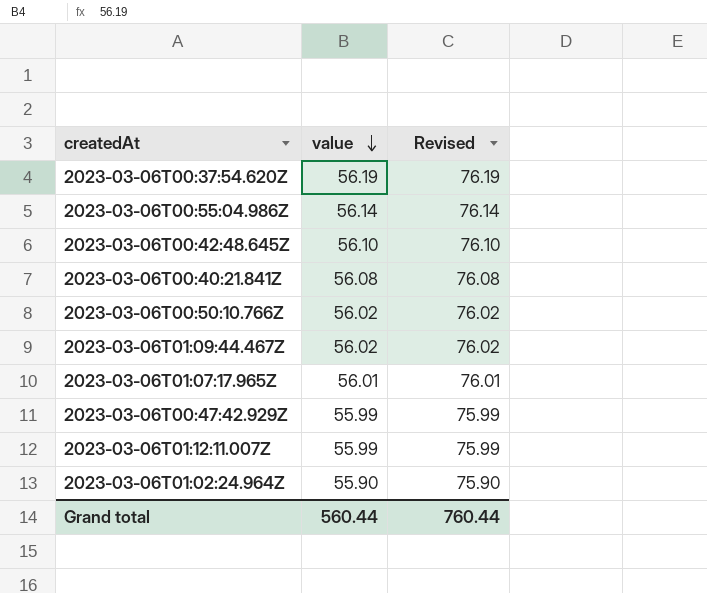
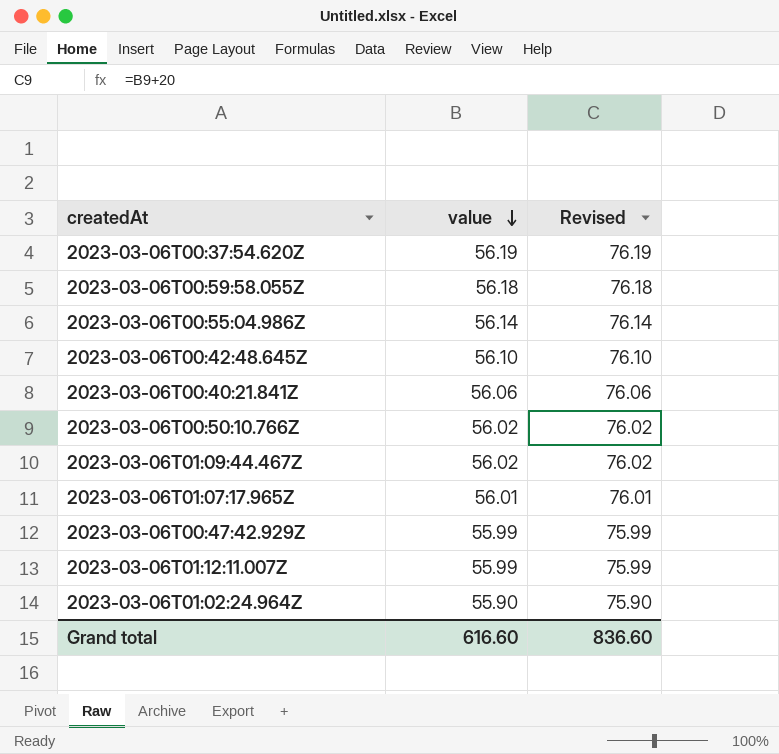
row 2023-03-06T00:59:58.055Z: none -> 56.18 | 76.18
2023-03-06T00:40:21.841Z | value: 56.08 -> 56.06
2023-03-06T00:40:21.841Z | Revised: 76.08 -> 76.06
Grand total | value: 560.44 -> 616.60
Grand total | Revised: 760.44 -> 836.60

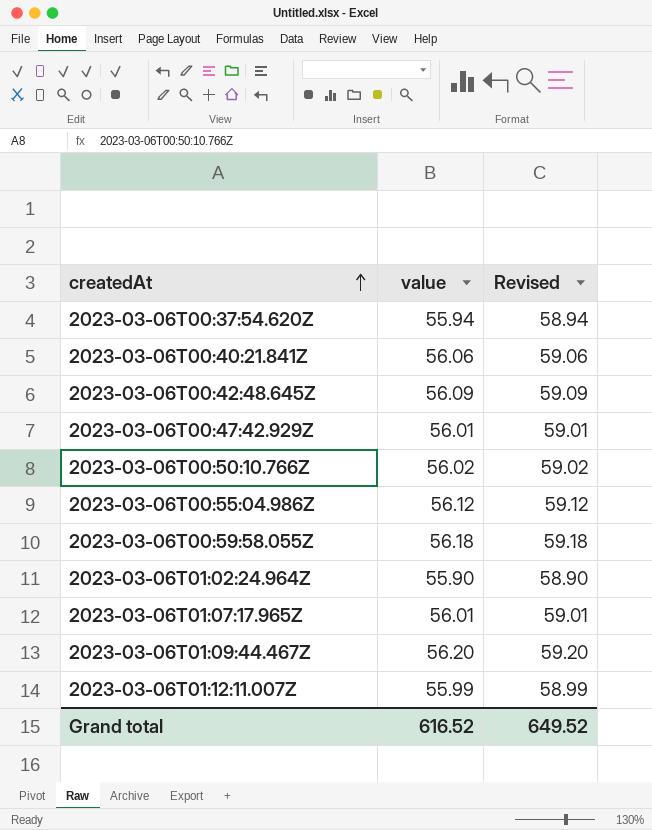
row order: value descending -> createdAt ascending
column Revised | formula: [value] + 20 -> [value] + 3
2023-03-06T00:37:54.620Z | value: 56.19 -> 55.94
2023-03-06T00:42:48.645Z | value: 56.10 -> 56.09
2023-03-06T00:47:42.929Z | value: 55.99 -> 56.01
2023-03-06T00:55:04.986Z | value: 56.14 -> 56.12
2023-03-06T01:09:44.467Z | value: 56.02 -> 56.20
Grand total | value: 616.60 -> 616.52
Grand total | Revised: 836.60 -> 649.52

